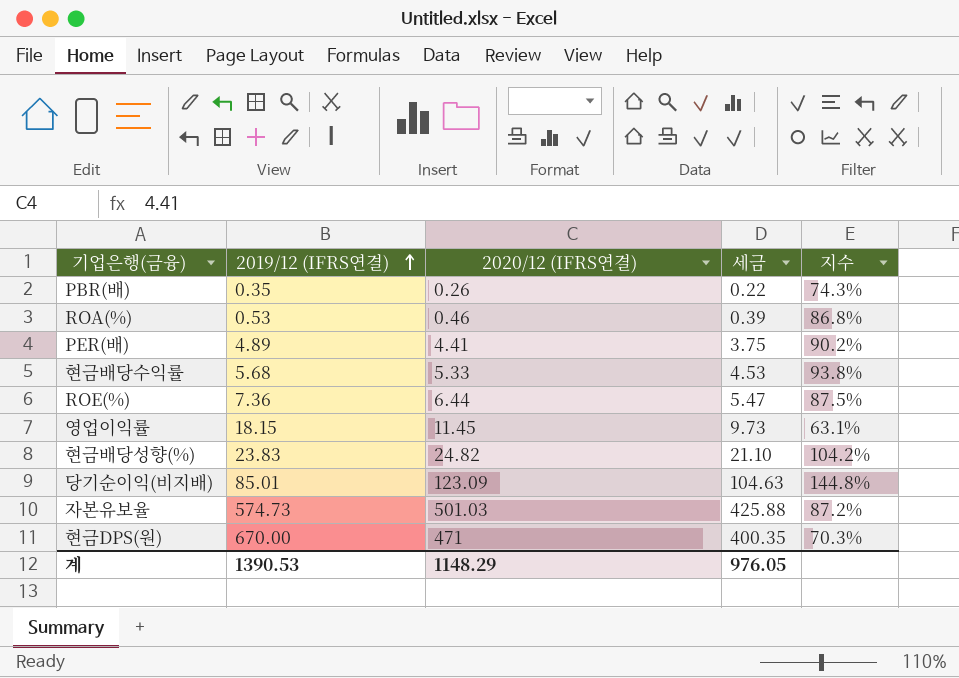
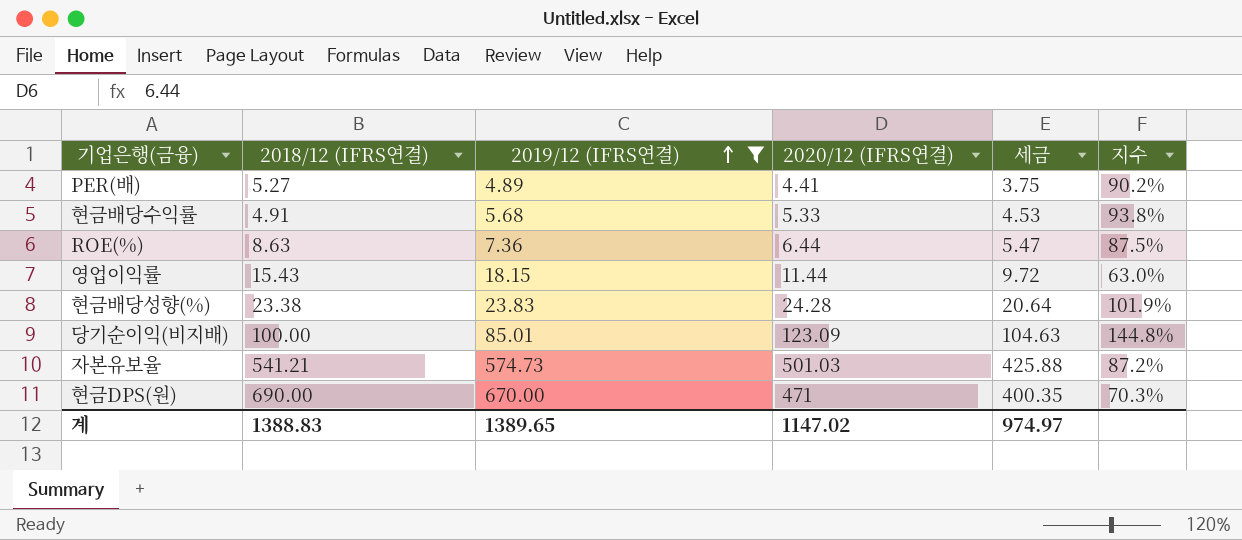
filter: none -> 2019/12 (IFRS연결) >= 4.89
column 2018/12 (IFRS연결) | position: none -> 2
영업이익률 | 2020/12 (IFRS연결): 11.45 -> 11.44
영업이익률 | 세금: 9.73 -> 9.72
영업이익률 | 지수: 63.1% -> 63.0%
현금배당성향(%) | 2020/12 (IFRS연결): 24.82 -> 24.28
현금배당성향(%) | 세금: 21.10 -> 20.64
현금배당성향(%) | 지수: 104.2% -> 101.9%
계 | 2019/12 (IFRS연결): 1390.53 -> 1389.65
계 | 2020/12 (IFRS연결): 1148.29 -> 1147.02
계 | 세금: 976.05 -> 974.97

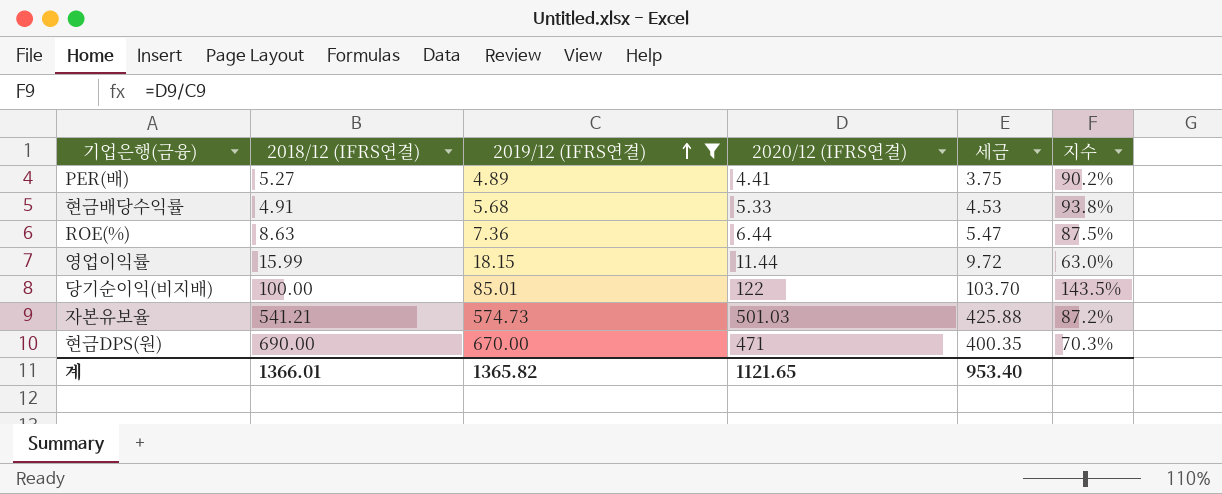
row 현금배당성향(%): 23.38 | 23.83 | 24.28 | 20.64 | 101.9% -> none
영업이익률 | 2018/12 (IFRS연결): 15.43 -> 15.99
당기순이익(비지배) | 2020/12 (IFRS연결): 123.09 -> 122
당기순이익(비지배) | 세금: 104.63 -> 103.70
당기순이익(비지배) | 지수: 144.8% -> 143.5%
계 | 2018/12 (IFRS연결): 1388.83 -> 1366.01
계 | 2019/12 (IFRS연결): 1389.65 -> 1365.82
계 | 2020/12 (IFRS연결): 1147.02 -> 1121.65
계 | 세금: 974.97 -> 953.40

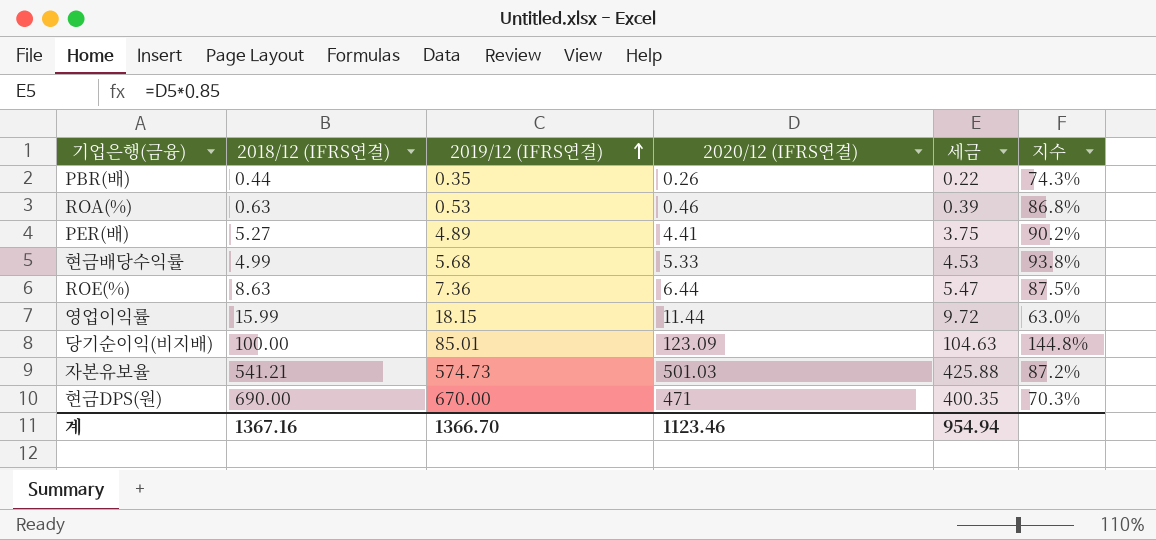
filter: 2019/12 (IFRS연결) >= 4.89 -> none
현금배당수익률 | 2018/12 (IFRS연결): 4.91 -> 4.99
당기순이익(비지배) | 2020/12 (IFRS연결): 122 -> 123.09
당기순이익(비지배) | 세금: 103.70 -> 104.63
당기순이익(비지배) | 지수: 143.5% -> 144.8%
계 | 2018/12 (IFRS연결): 1366.01 -> 1367.16
계 | 2019/12 (IFRS연결): 1365.82 -> 1366.70
계 | 2020/12 (IFRS연결): 1121.65 -> 1123.46
계 | 세금: 953.40 -> 954.94

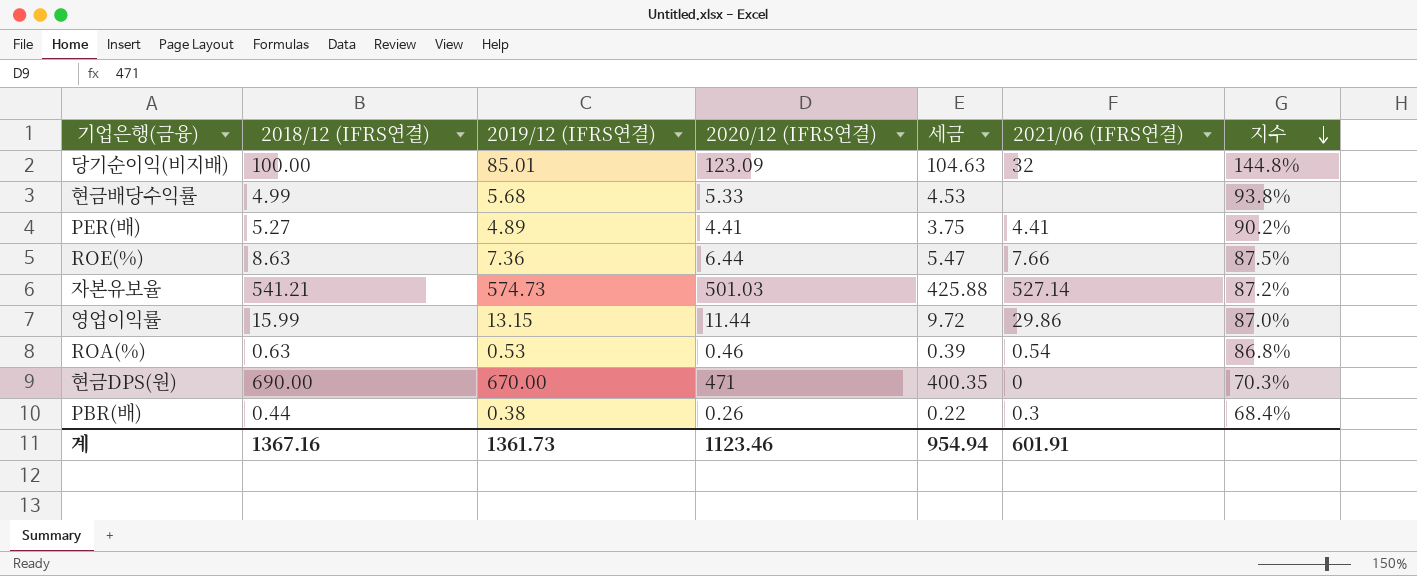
row order: 2019/12 (IFRS연결) ascending -> 지수 descending
column 2021/06 (IFRS연결) | position: none -> 6
영업이익률 | 2019/12 (IFRS연결): 18.15 -> 13.15
영업이익률 | 지수: 63.0% -> 87.0%
PBR(배) | 2019/12 (IFRS연결): 0.35 -> 0.38
PBR(배) | 지수: 74.3% -> 68.4%
계 | 2019/12 (IFRS연결): 1366.70 -> 1361.73

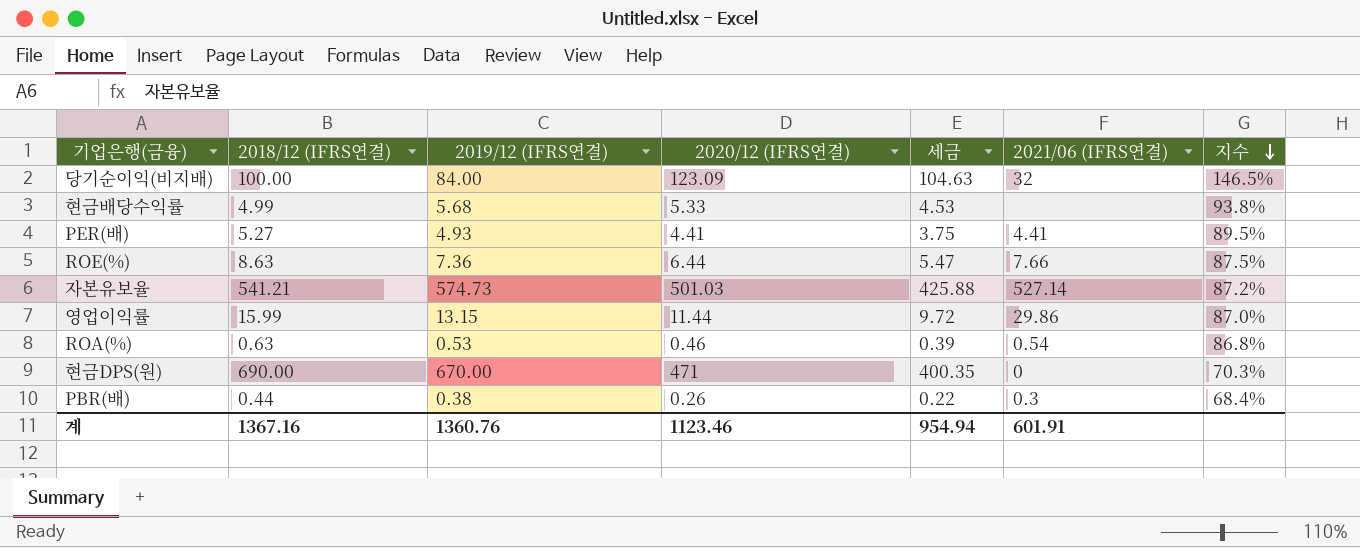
당기순이익(비지배) | 2019/12 (IFRS연결): 85.01 -> 84.00
당기순이익(비지배) | 지수: 144.8% -> 146.5%
PER(배) | 2019/12 (IFRS연결): 4.89 -> 4.93
PER(배) | 지수: 90.2% -> 89.5%
계 | 2019/12 (IFRS연결): 1361.73 -> 1360.76

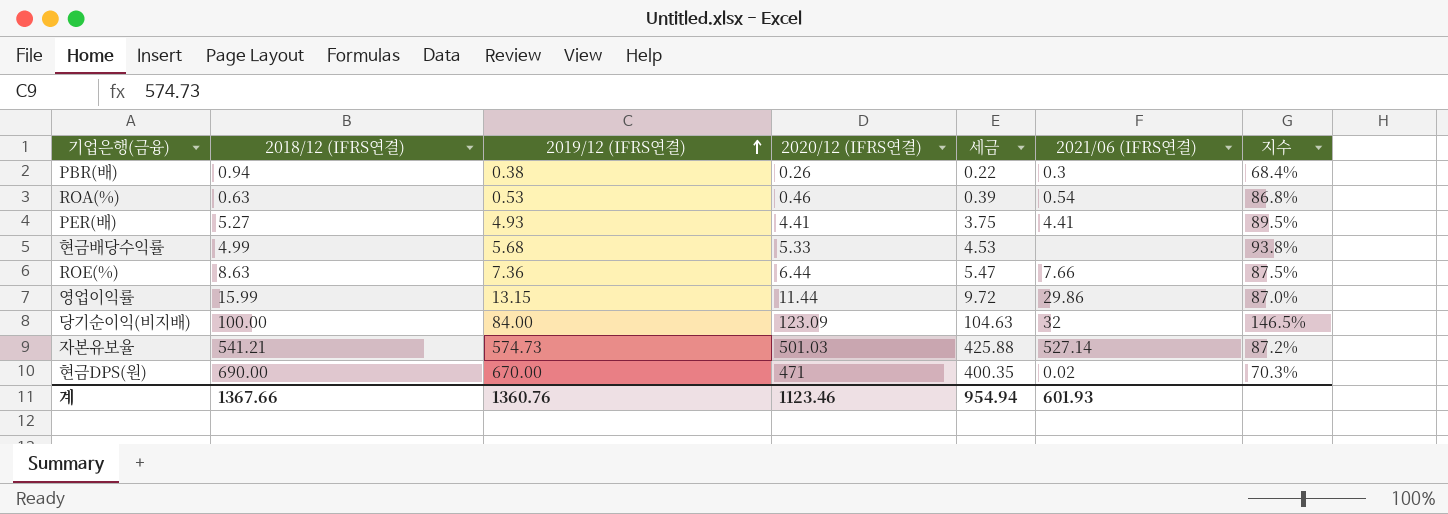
row order: 지수 descending -> 2019/12 (IFRS연결) ascending
PBR(배) | 2018/12 (IFRS연결): 0.44 -> 0.94
현금DPS(원) | 2021/06 (IFRS연결): 0 -> 0.02
계 | 2018/12 (IFRS연결): 1367.16 -> 1367.66
계 | 2021/06 (IFRS연결): 601.91 -> 601.93

